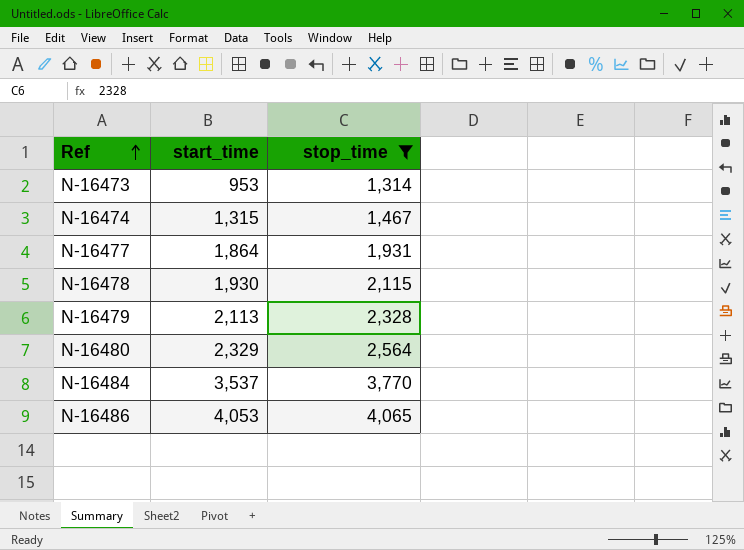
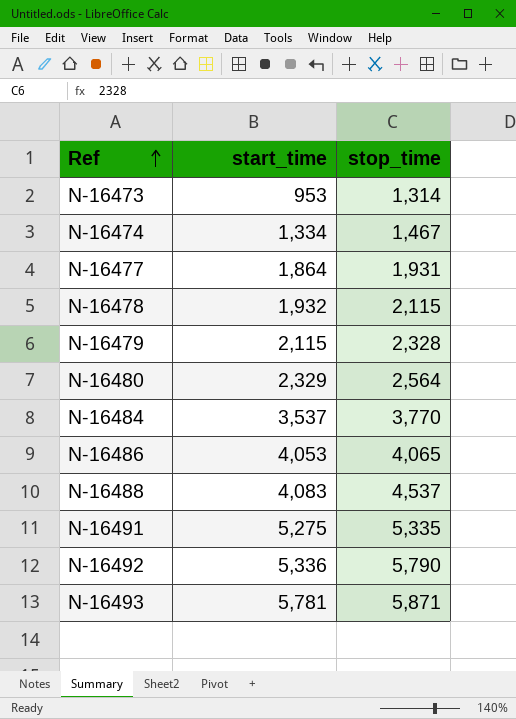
filter: stop_time <= 4,065 -> none
N-16474 | start_time: 1,315 -> 1,334
N-16478 | start_time: 1,930 -> 1,932
N-16479 | start_time: 2,113 -> 2,115

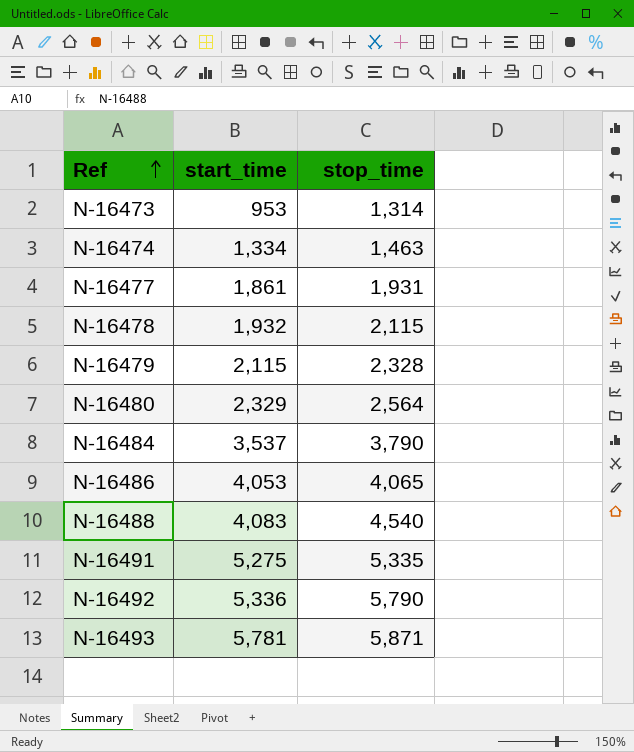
N-16474 | stop_time: 1,467 -> 1,463
N-16477 | start_time: 1,864 -> 1,861
N-16484 | stop_time: 3,770 -> 3,790
N-16488 | stop_time: 4,537 -> 4,540

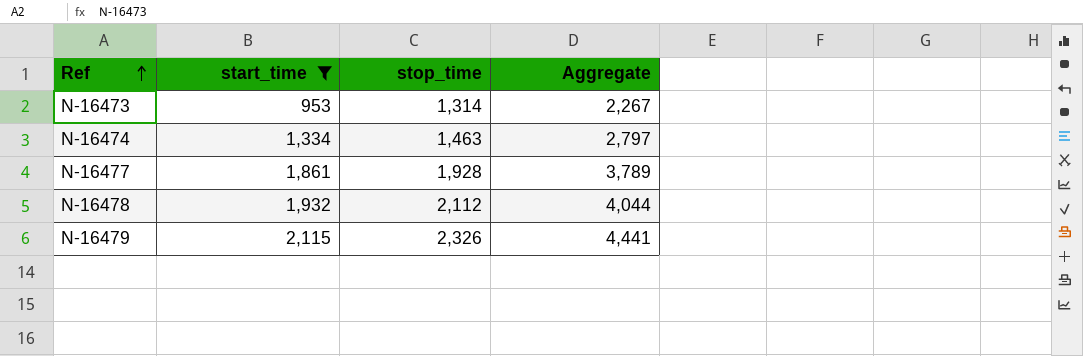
filter: none -> start_time <= 2,115
column Aggregate | formula: none -> [start_time] + [stop_time]
N-16477 | stop_time: 1,931 -> 1,928
N-16478 | stop_time: 2,115 -> 2,112
N-16479 | stop_time: 2,328 -> 2,326

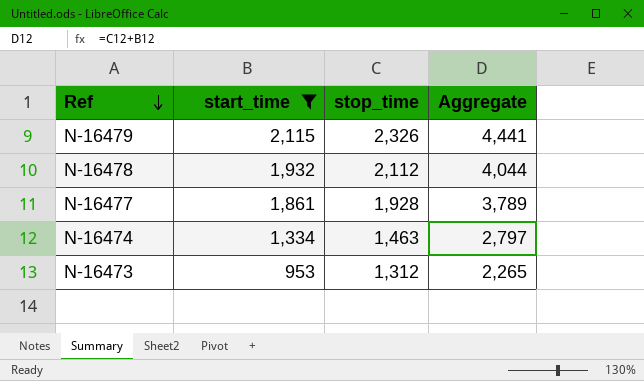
row order: Ref ascending -> Ref descending
N-16473 | stop_time: 1,314 -> 1,312
N-16473 | Aggregate: 2,267 -> 2,265

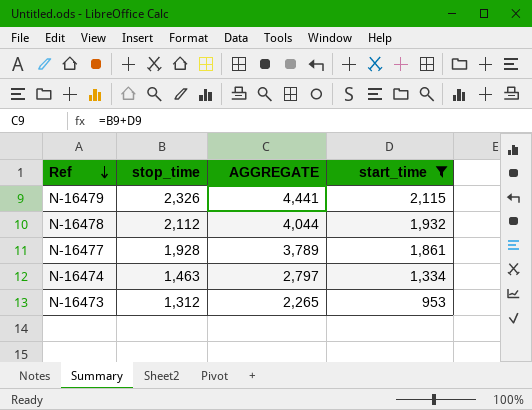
column name: Aggregate -> AGGREGATE
column start_time | position: 2 -> 4

